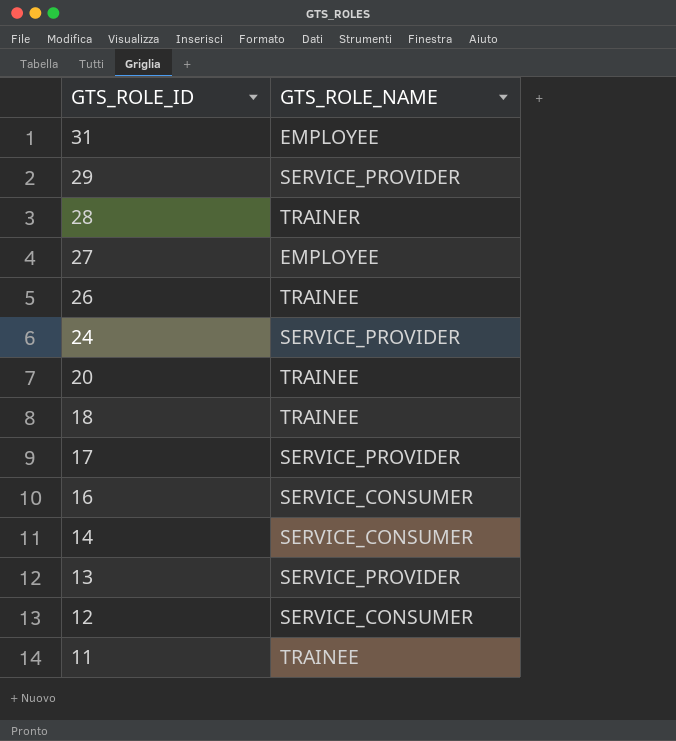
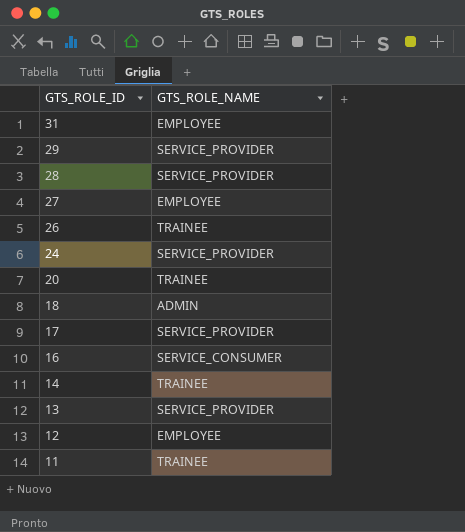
28 | GTS_ROLE_NAME: TRAINER -> SERVICE_PROVIDER
18 | GTS_ROLE_NAME: TRAINEE -> ADMIN
14 | GTS_ROLE_NAME: SERVICE_CONSUMER -> TRAINEE
12 | GTS_ROLE_NAME: SERVICE_CONSUMER -> EMPLOYEE

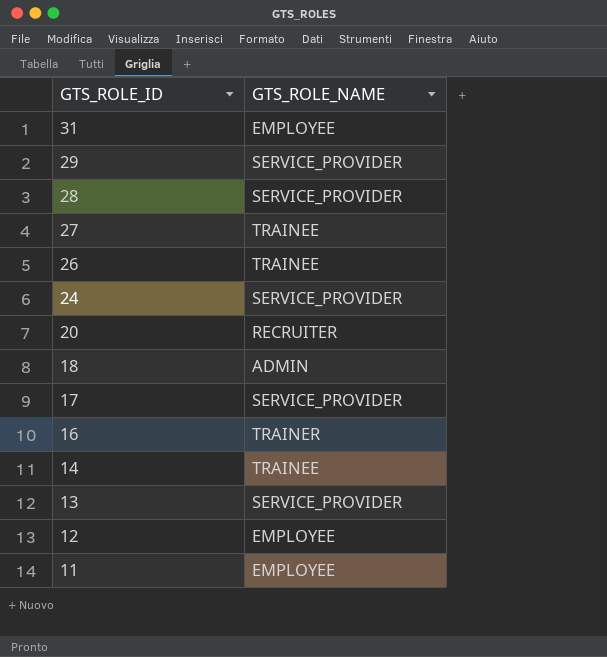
27 | GTS_ROLE_NAME: EMPLOYEE -> TRAINEE
20 | GTS_ROLE_NAME: TRAINEE -> RECRUITER
16 | GTS_ROLE_NAME: SERVICE_CONSUMER -> TRAINER
11 | GTS_ROLE_NAME: TRAINEE -> EMPLOYEE

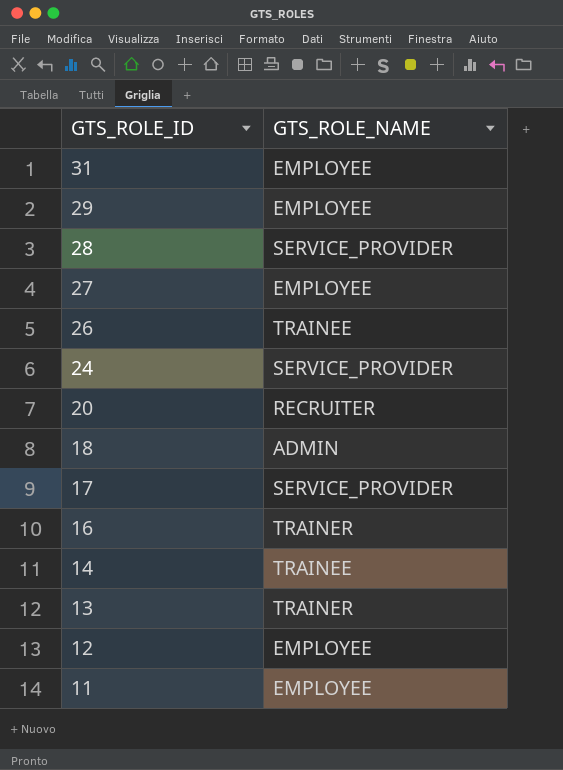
29 | GTS_ROLE_NAME: SERVICE_PROVIDER -> EMPLOYEE
27 | GTS_ROLE_NAME: TRAINEE -> EMPLOYEE
13 | GTS_ROLE_NAME: SERVICE_PROVIDER -> TRAINER

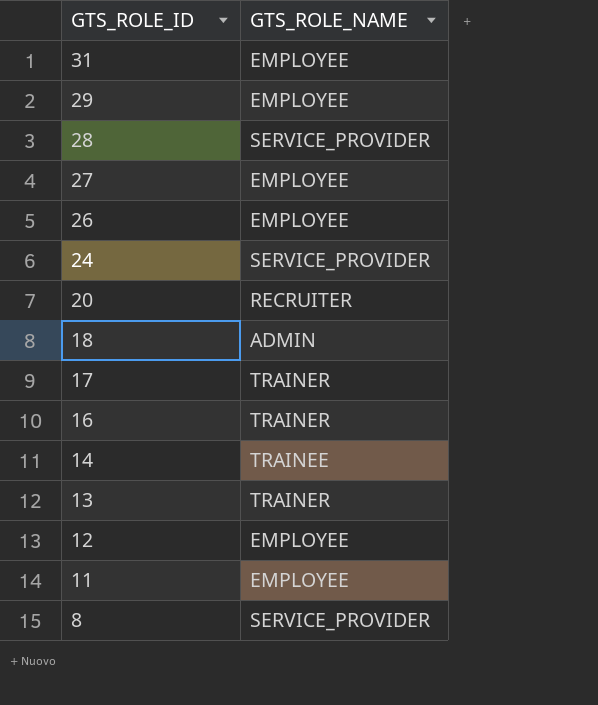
26 | GTS_ROLE_NAME: TRAINEE -> EMPLOYEE
17 | GTS_ROLE_NAME: SERVICE_PROVIDER -> TRAINER
row 8: none -> SERVICE_PROVIDER

